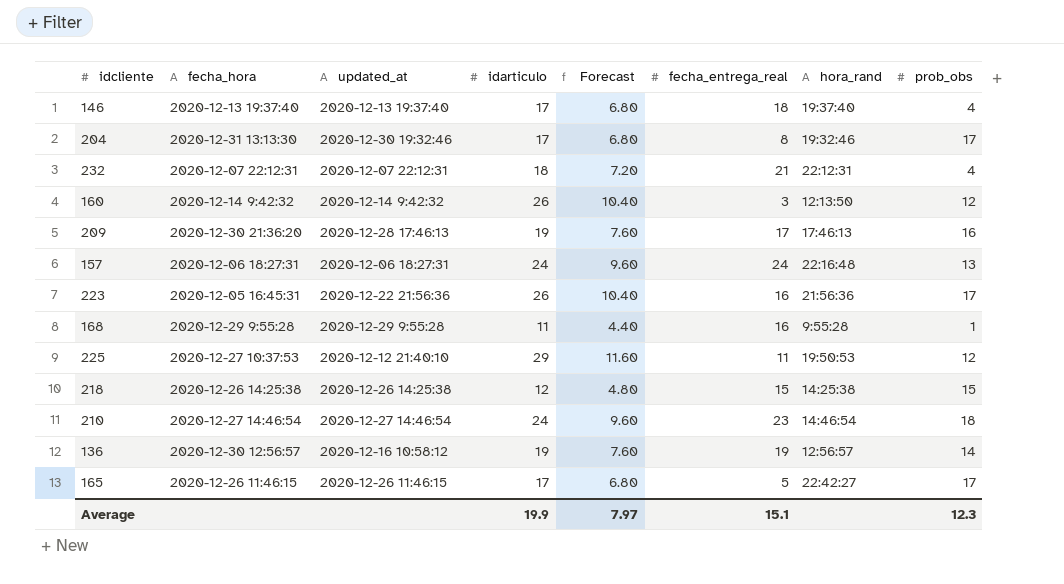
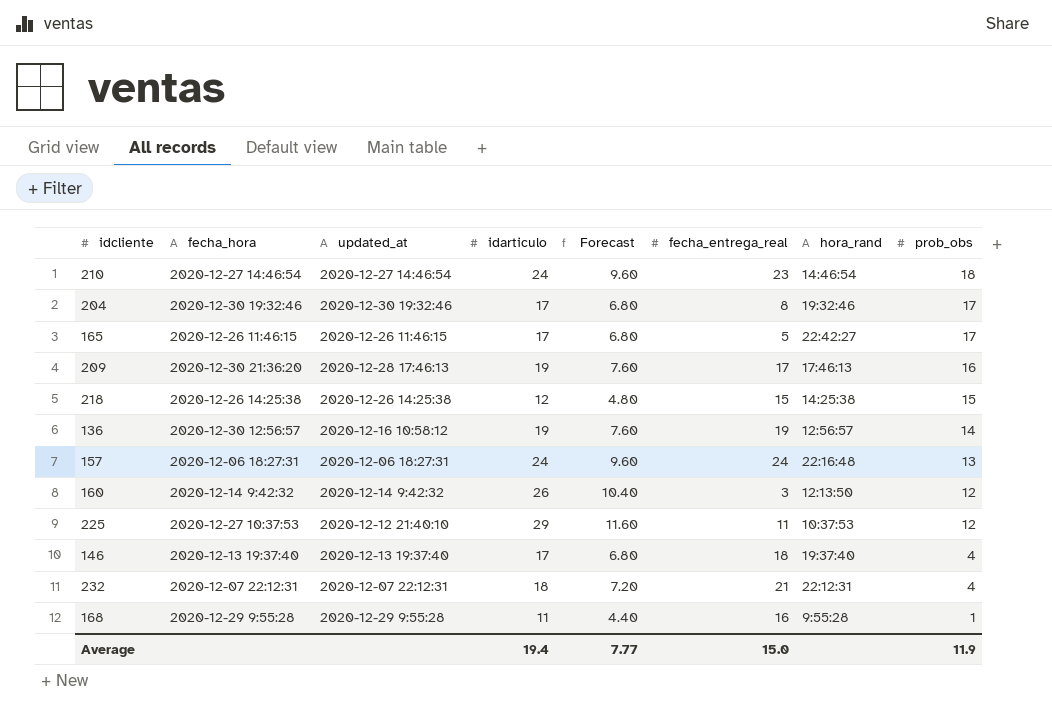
row order: none -> prob_obs descending
row 223: 2020-12-05 16:45:31 | 2020-12-22 21:56:36 | 26 | 10.40 | 16 | 21:56:36 | 17 -> none
204 | fecha_hora: 2020-12-31 13:13:30 -> 2020-12-30 19:32:46
225 | hora_rand: 19:50:53 -> 10:37:53
Average | idarticulo: 19.9 -> 19.4
Average | Forecast: 7.97 -> 7.77
Average | fecha_entrega_real: 15.1 -> 15.0
Average | prob_obs: 12.3 -> 11.9

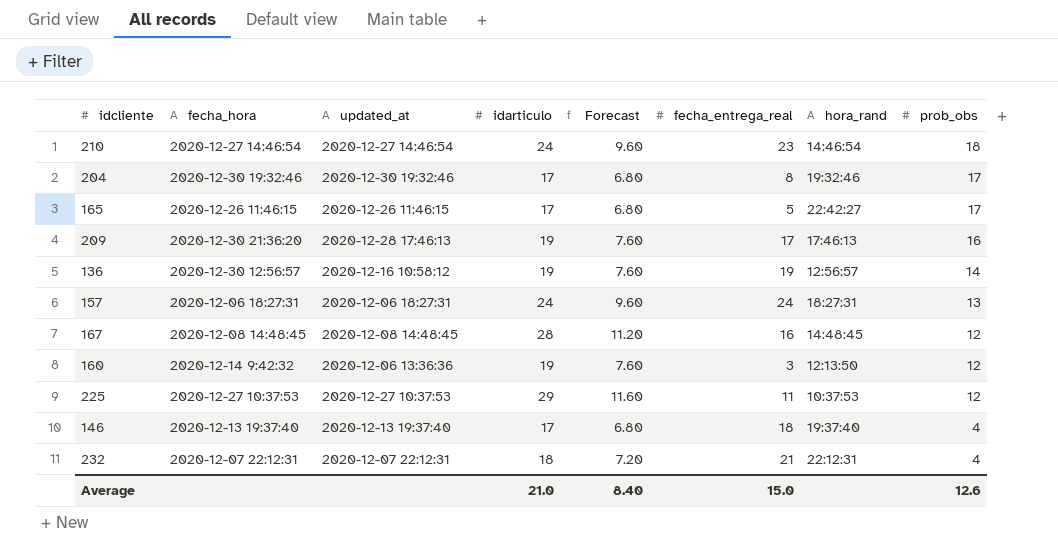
row 218: 2020-12-26 14:25:38 | 2020-12-26 14:25:38 | 12 | 4.80 | 15 | 14:25:38 | 15 -> none
row 168: 2020-12-29 9:55:28 | 2020-12-29 9:55:28 | 11 | 4.40 | 16 | 9:55:28 | 1 -> none
157 | hora_rand: 22:16:48 -> 18:27:31
row 167: none -> 2020-12-08 14:48:45 | 2020-12-08 14:48:45 | 28 | 11.20 | 16 | 14:48:45 | 12
160 | updated_at: 2020-12-14 9:42:32 -> 2020-12-06 13:36:36
160 | idarticulo: 26 -> 19
160 | Forecast: 10.40 -> 7.60
225 | updated_at: 2020-12-12 21:40:10 -> 2020-12-27 10:37:53
Average | idarticulo: 19.4 -> 21.0
Average | Forecast: 7.77 -> 8.40
Average | prob_obs: 11.9 -> 12.6

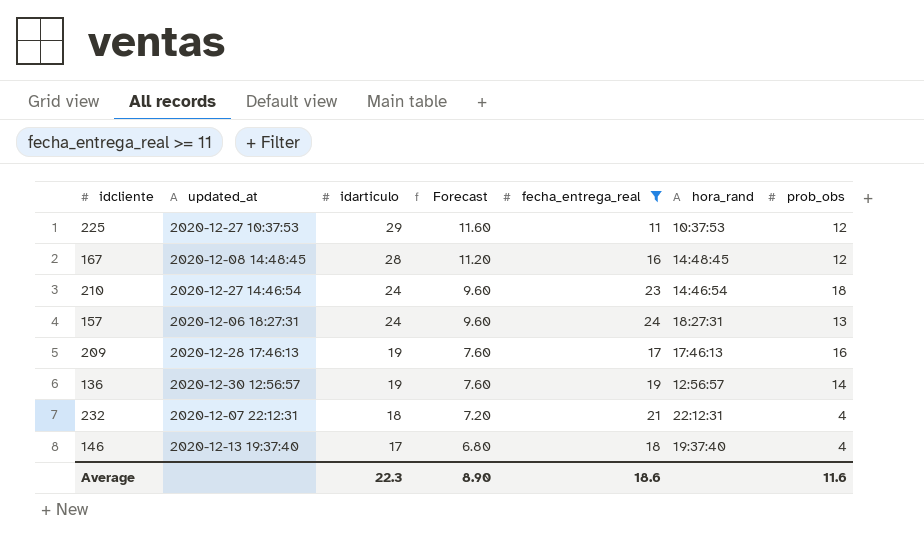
filter: none -> fecha_entrega_real >= 11
row order: prob_obs descending -> idarticulo descending
column fecha_hora | position: 2 -> none
136 | updated_at: 2020-12-16 10:58:12 -> 2020-12-30 12:56:57
Average | idarticulo: 21.0 -> 22.3
Average | Forecast: 8.40 -> 8.90
Average | fecha_entrega_real: 15.0 -> 18.6
Average | prob_obs: 12.6 -> 11.6

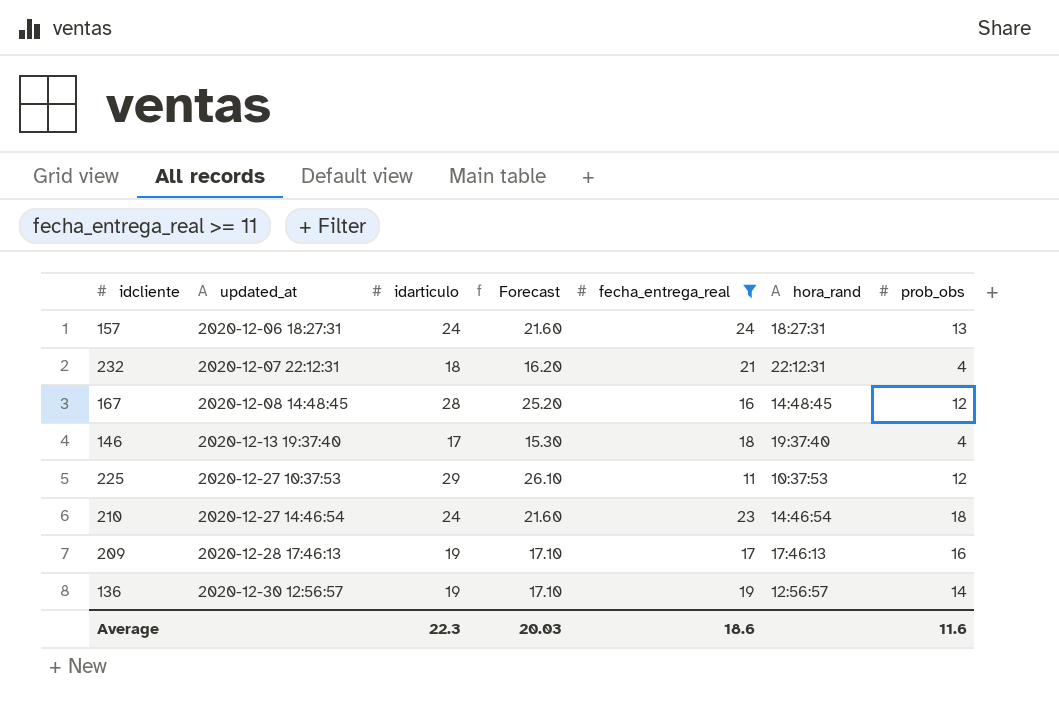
row order: idarticulo descending -> updated_at ascending
column Forecast | formula: [idarticulo] * 0.4 -> [idarticulo] * 0.9
Average | Forecast: 8.90 -> 20.03

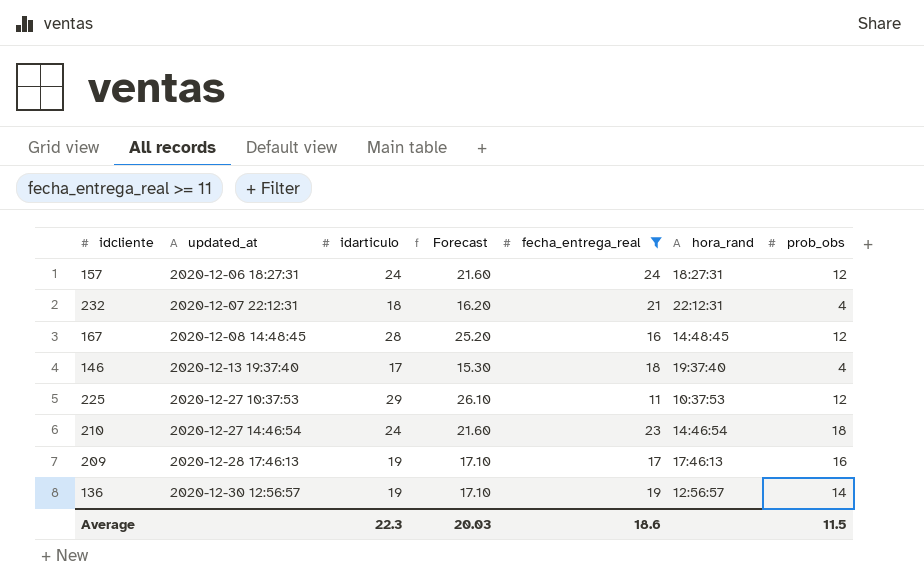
157 | prob_obs: 13 -> 12
Average | prob_obs: 11.6 -> 11.5

